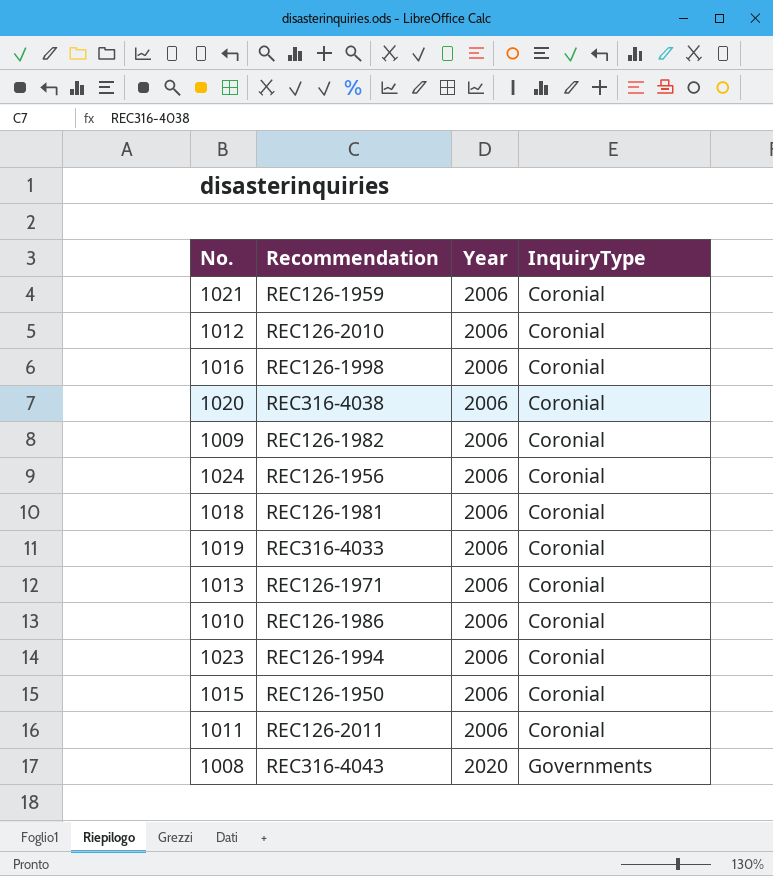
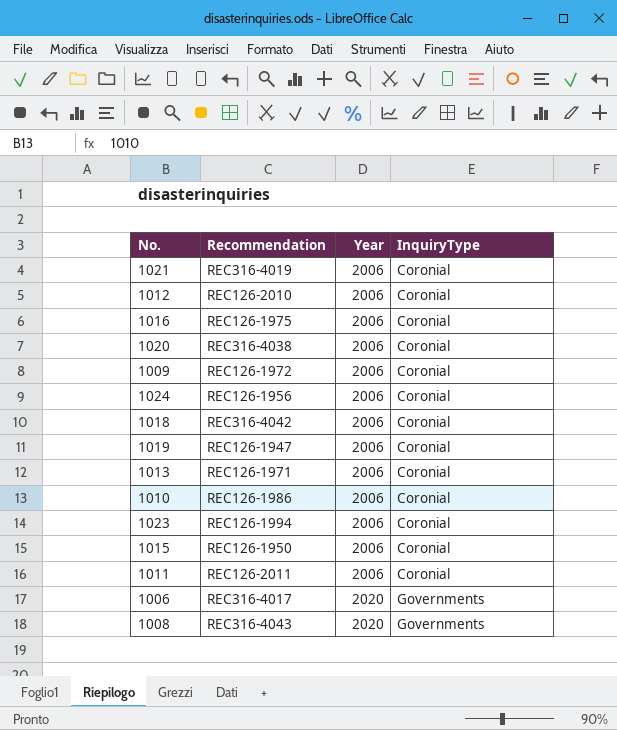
1021 | Recommendation: REC126-1959 -> REC316-4019
1016 | Recommendation: REC126-1998 -> REC126-1975
1009 | Recommendation: REC126-1982 -> REC126-1972
1018 | Recommendation: REC126-1981 -> REC316-4042
1019 | Recommendation: REC316-4033 -> REC126-1947
row 1006: none -> REC316-4017 | 2020 | Governments

